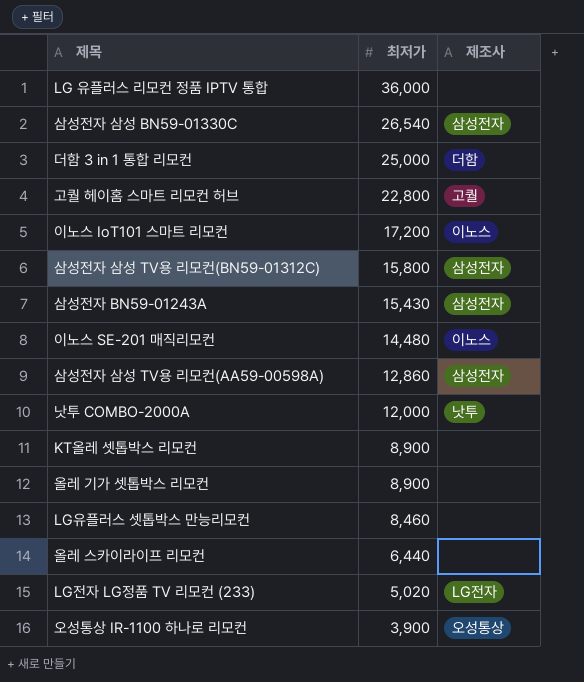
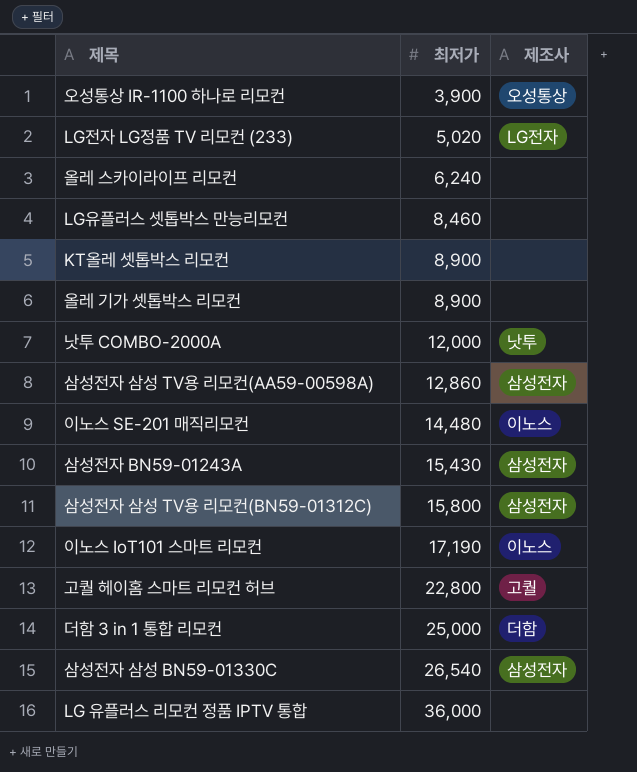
row order: 최저가 descending -> 최저가 ascending
올레 스카이라이프 리모컨 | 최저가: 6,440 -> 6,240
이노스 IoT101 스마트 리모컨 | 최저가: 17,200 -> 17,190

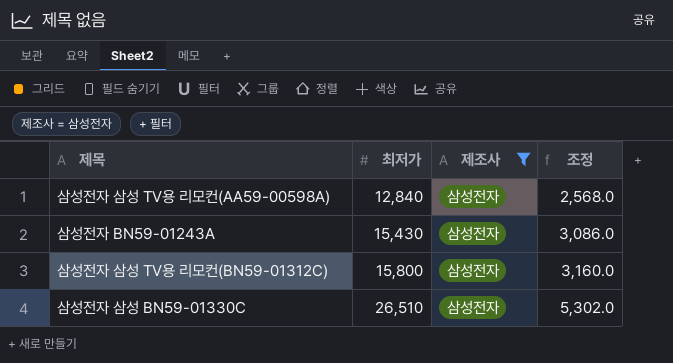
filter: none -> 제조사 = 삼성전자
column 조정 | formula: none -> [최저가] * 0.2
삼성전자 삼성 TV용 리모컨(AA59-00598A) | 최저가: 12,860 -> 12,840
삼성전자 삼성 BN59-01330C | 최저가: 26,540 -> 26,510

